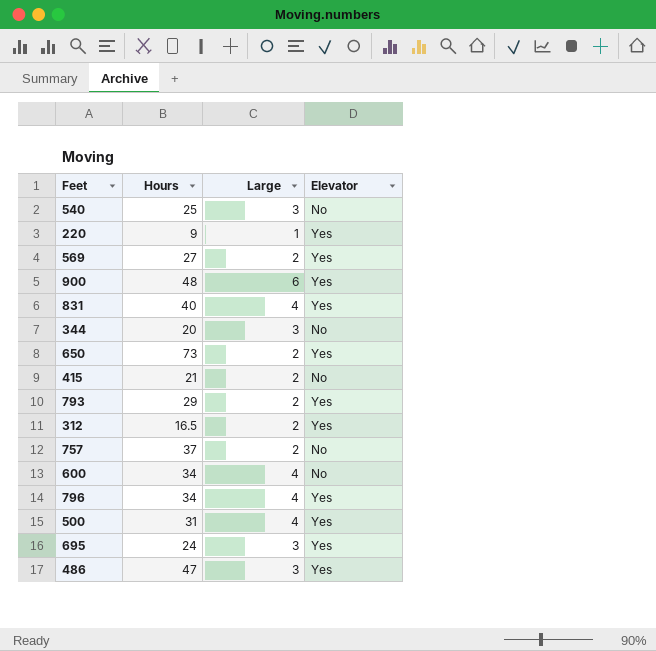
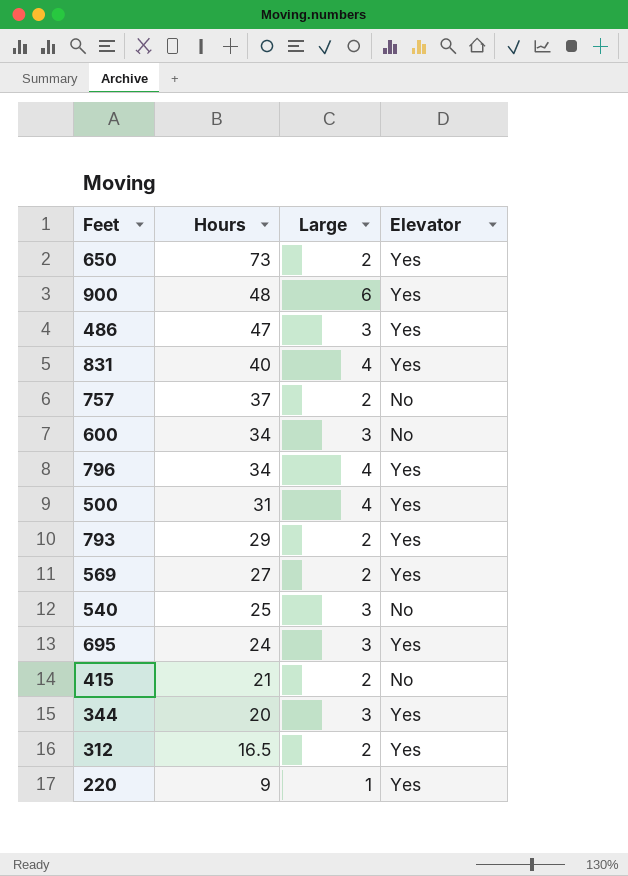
row order: none -> Hours descending
600 | Large: 4 -> 3
344 | Elevator: No -> Yes

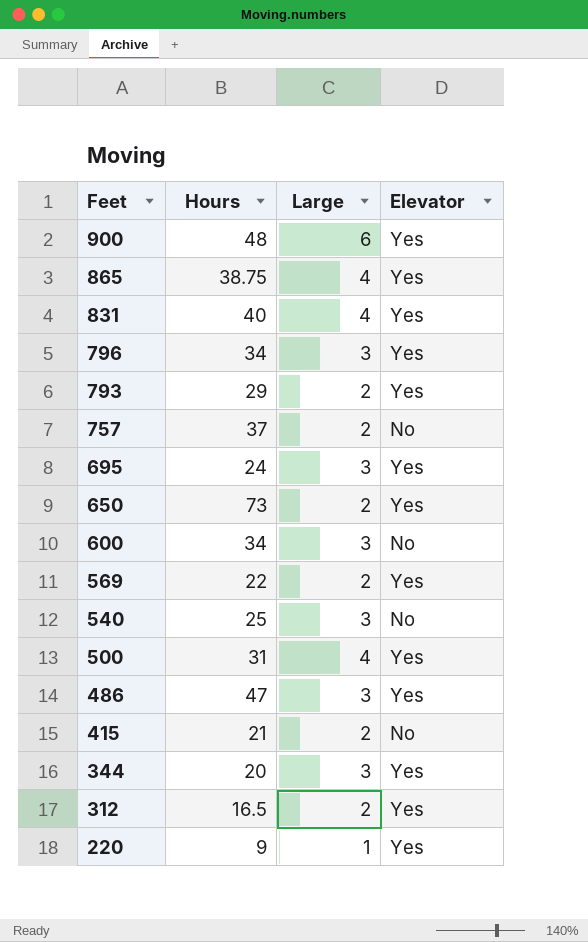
row order: Hours descending -> Feet descending
row 865: none -> 38.75 | 4 | Yes
796 | Large: 4 -> 3
569 | Hours: 27 -> 22

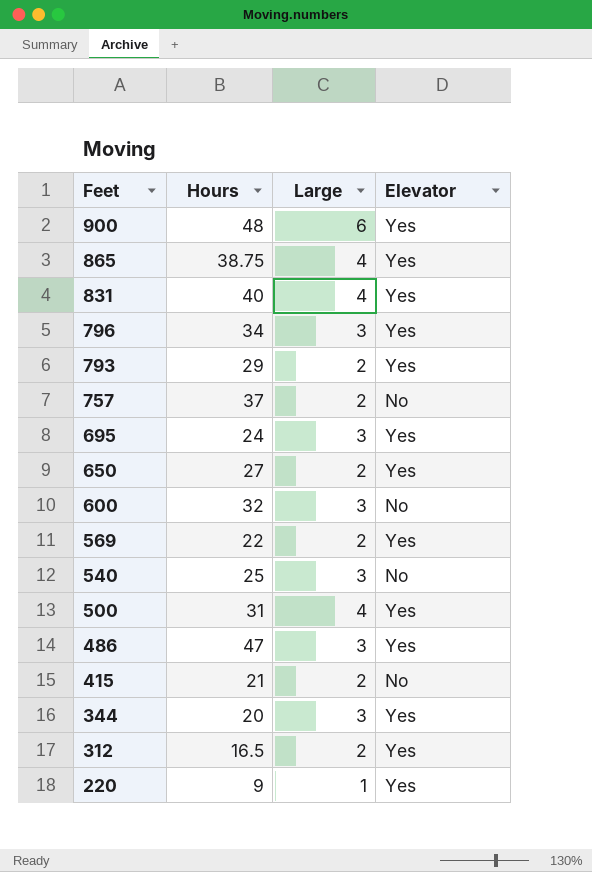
650 | Hours: 73 -> 27
600 | Hours: 34 -> 32

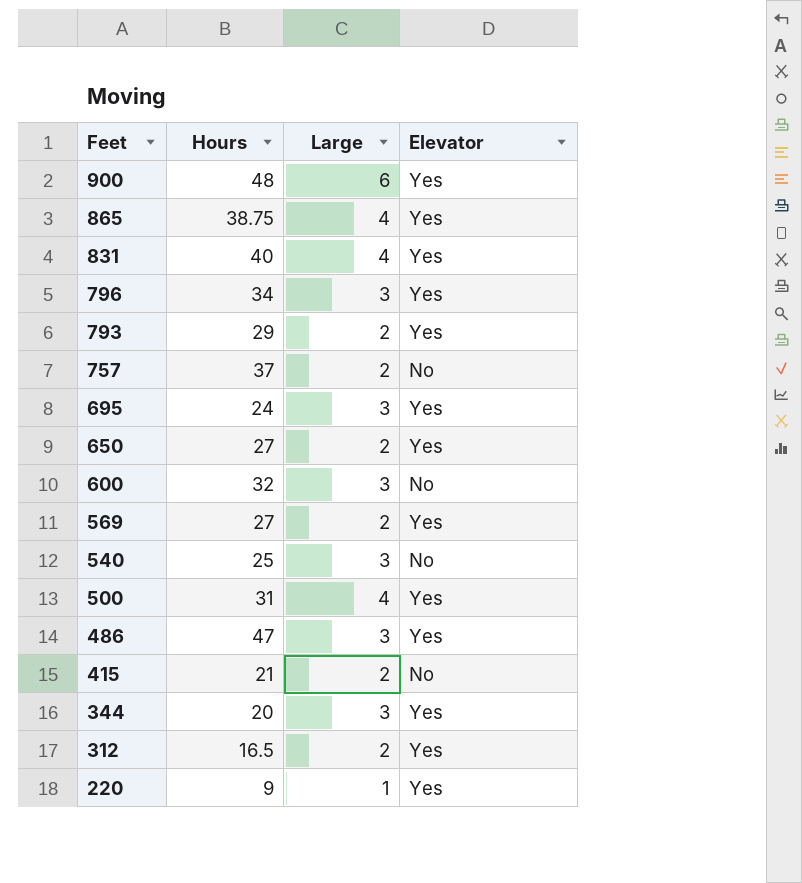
569 | Hours: 22 -> 27

